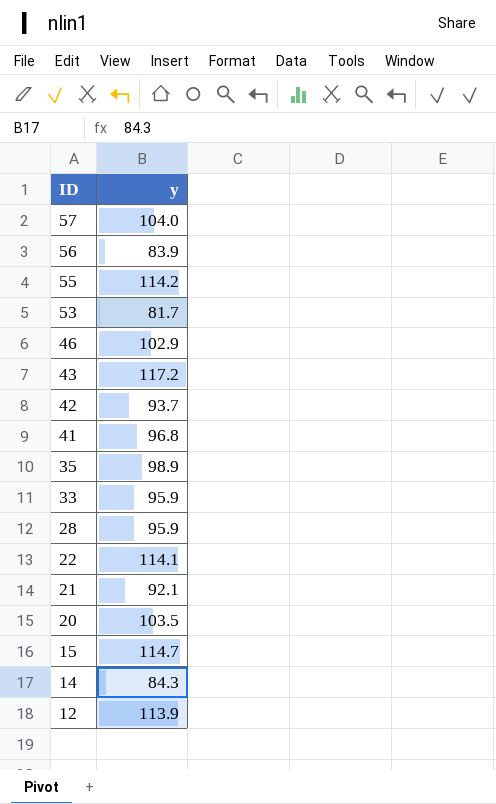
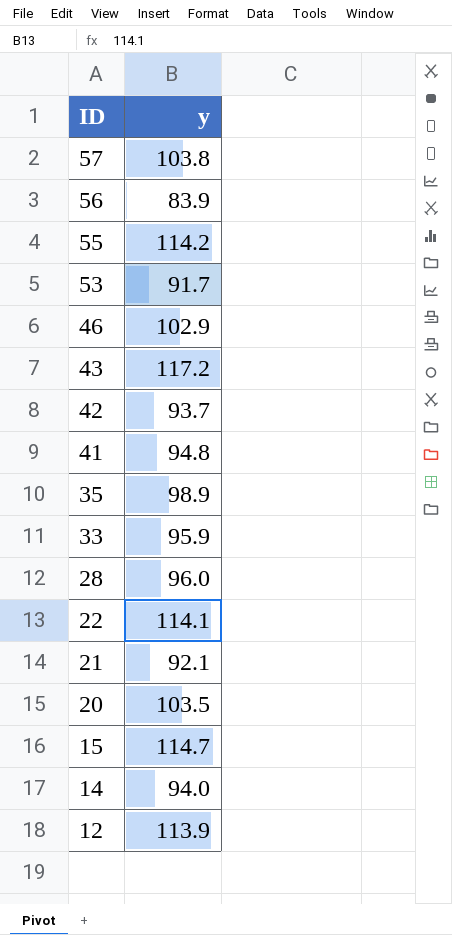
57 | y: 104.0 -> 103.8
53 | y: 81.7 -> 91.7
41 | y: 96.8 -> 94.8
28 | y: 95.9 -> 96.0
14 | y: 84.3 -> 94.0

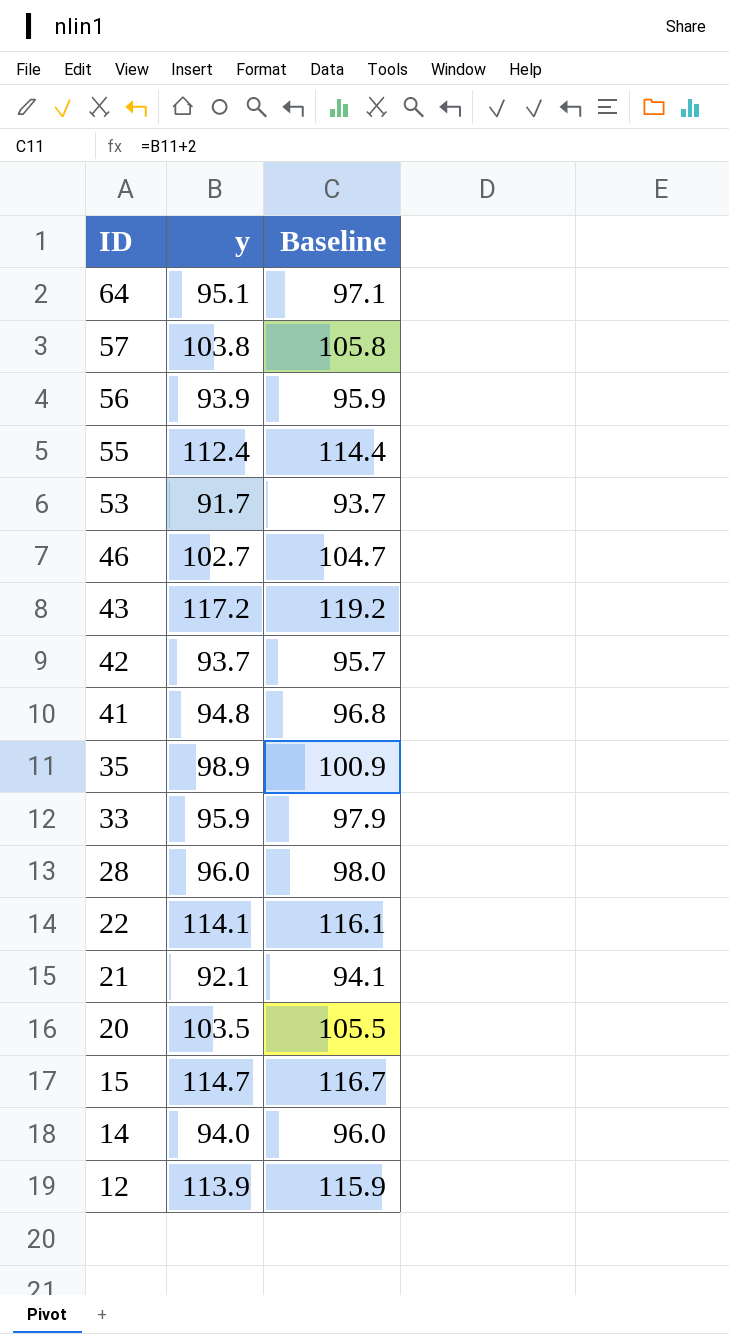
column Baseline | formula: none -> [y] + 2
row 64: none -> 95.1 | 97.1
56 | y: 83.9 -> 93.9
55 | y: 114.2 -> 112.4
46 | y: 102.9 -> 102.7

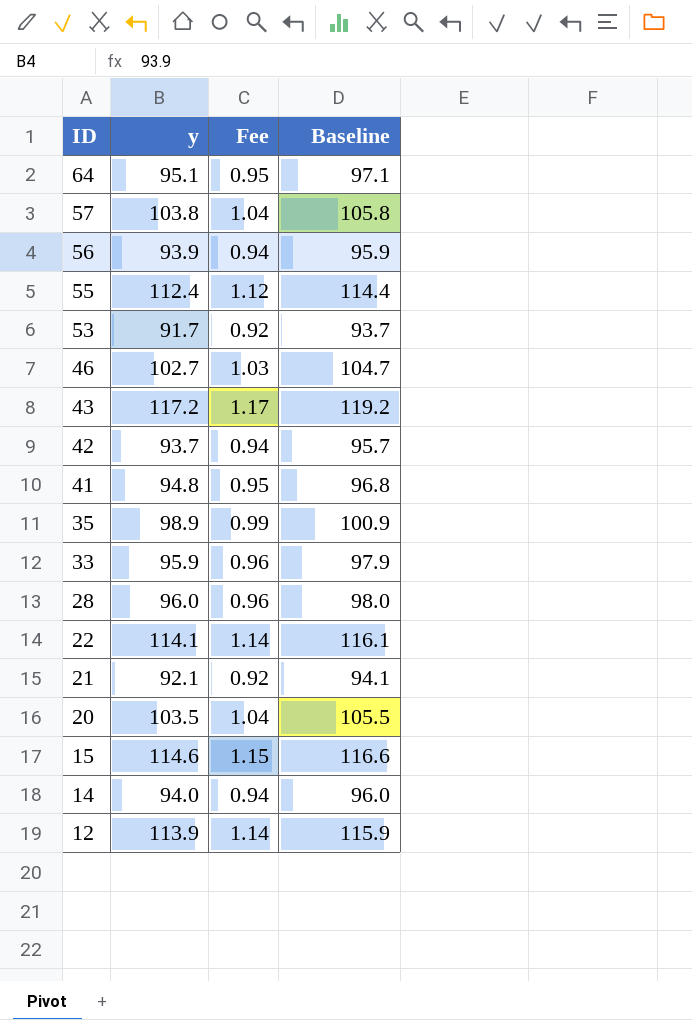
column Fee | formula: none -> [y] * 0.01
15 | y: 114.7 -> 114.6
15 | Baseline: 116.7 -> 116.6

